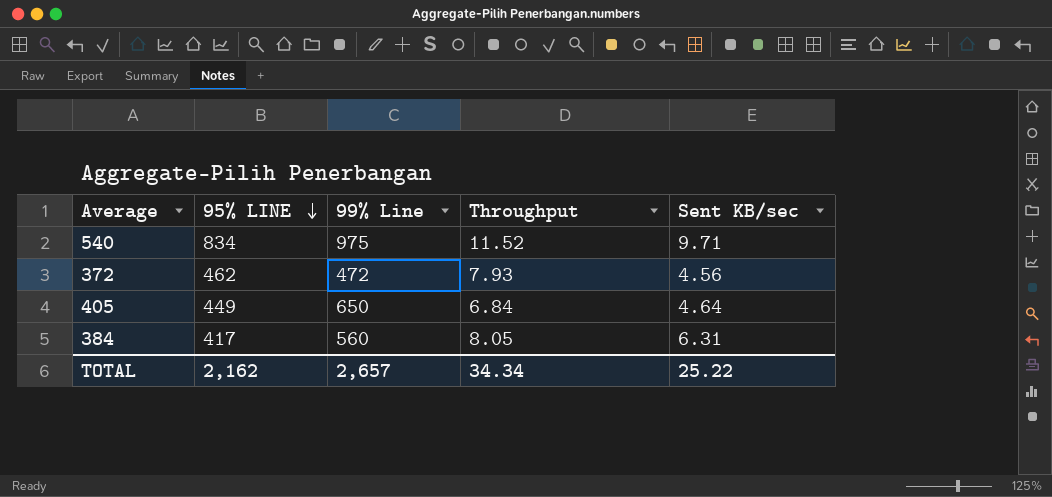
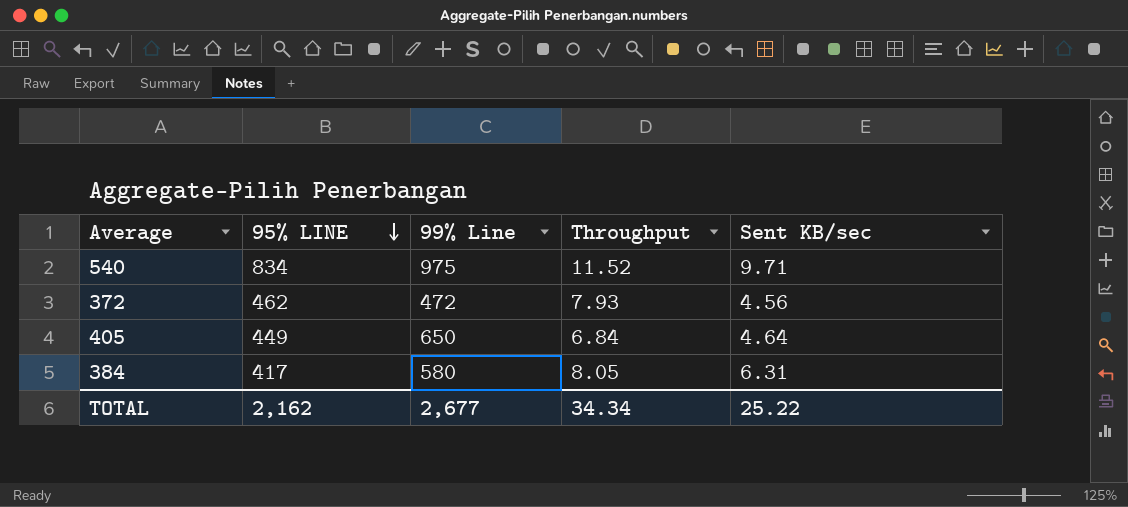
384 | 99% Line: 560 -> 580
TOTAL | 99% Line: 2,657 -> 2,677

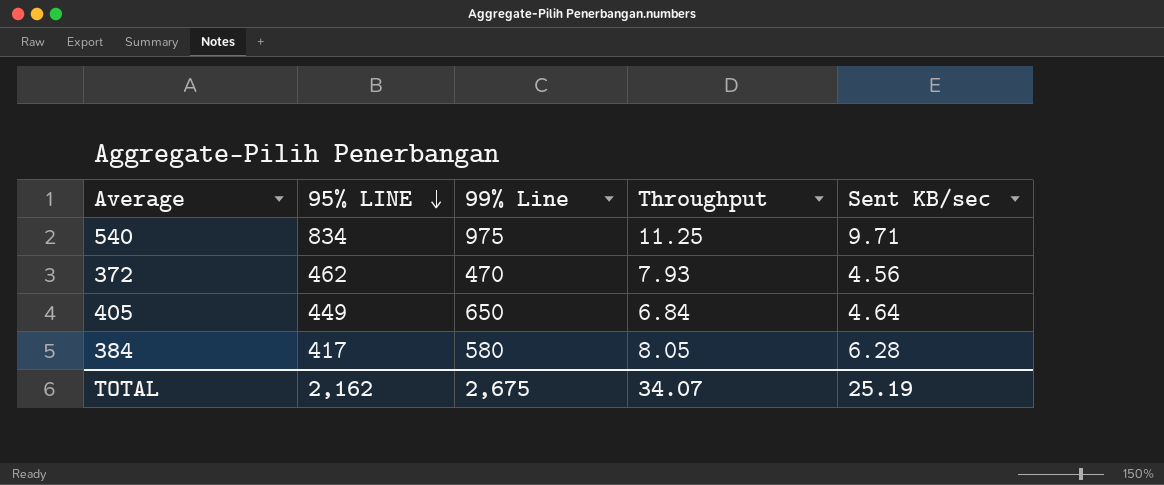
540 | Throughput: 11.52 -> 11.25
372 | 99% Line: 472 -> 470
384 | Sent KB/sec: 6.31 -> 6.28
TOTAL | 99% Line: 2,677 -> 2,675
TOTAL | Throughput: 34.34 -> 34.07
TOTAL | Sent KB/sec: 25.22 -> 25.19

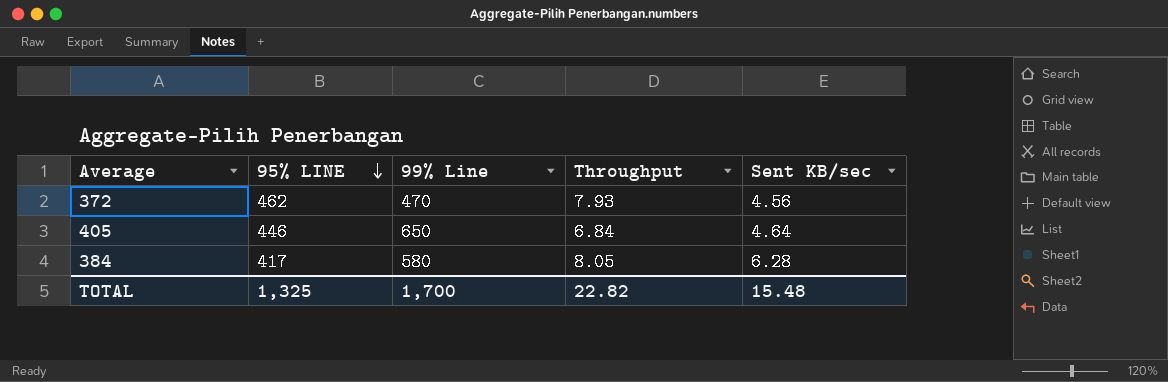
row 540: 834 | 975 | 11.25 | 9.71 -> none
405 | 95% LINE: 449 -> 446
TOTAL | 95% LINE: 2,162 -> 1,325
TOTAL | 99% Line: 2,675 -> 1,700
TOTAL | Throughput: 34.07 -> 22.82
TOTAL | Sent KB/sec: 25.19 -> 15.48

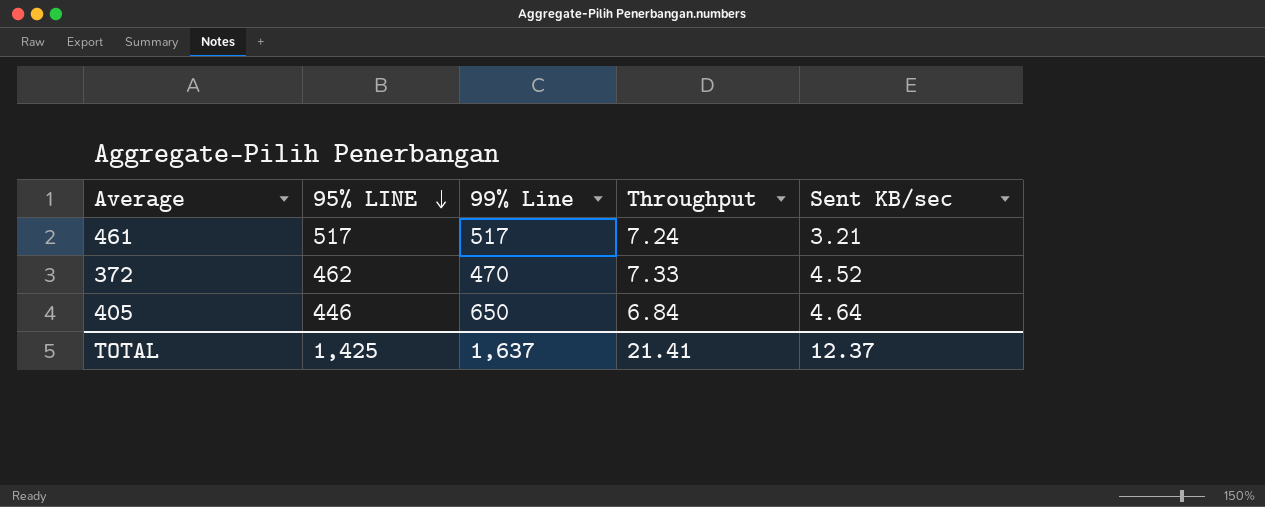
row 384: 417 | 580 | 8.05 | 6.28 -> none
row 461: none -> 517 | 517 | 7.24 | 3.21
372 | Throughput: 7.93 -> 7.33
372 | Sent KB/sec: 4.56 -> 4.52
TOTAL | 95% LINE: 1,325 -> 1,425
TOTAL | 99% Line: 1,700 -> 1,637
TOTAL | Throughput: 22.82 -> 21.41
TOTAL | Sent KB/sec: 15.48 -> 12.37

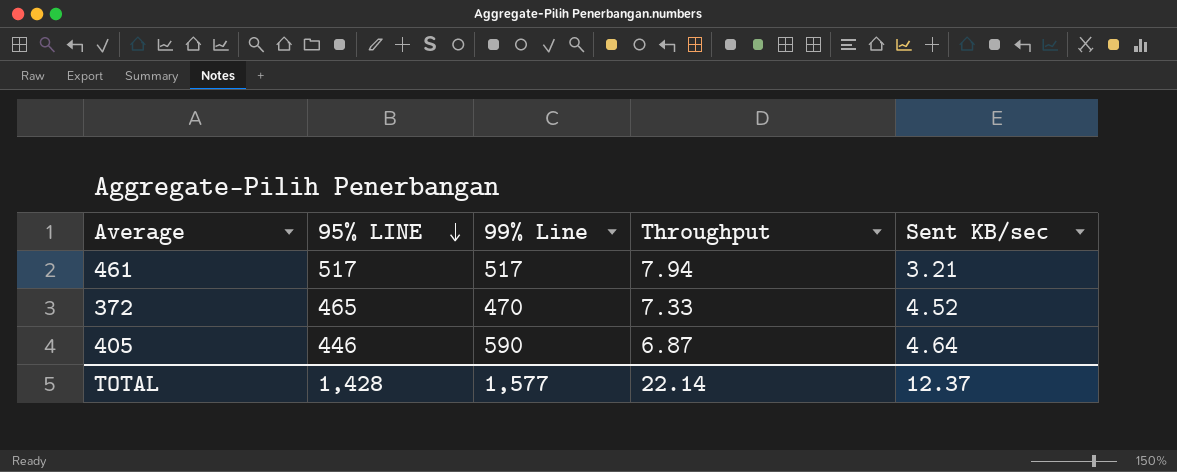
461 | Throughput: 7.24 -> 7.94
372 | 95% LINE: 462 -> 465
405 | 99% Line: 650 -> 590
405 | Throughput: 6.84 -> 6.87
TOTAL | 95% LINE: 1,425 -> 1,428
TOTAL | 99% Line: 1,637 -> 1,577
TOTAL | Throughput: 21.41 -> 22.14

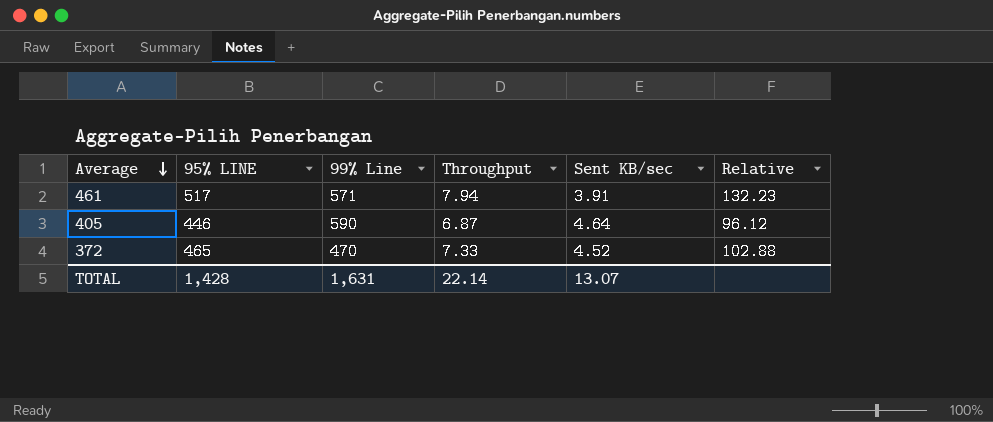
row order: 95% LINE descending -> Average descending
column Relative | formula: none -> [95% LINE] / [Sent KB/sec]
461 | 99% Line: 517 -> 571
461 | Sent KB/sec: 3.21 -> 3.91
TOTAL | 99% Line: 1,577 -> 1,631
TOTAL | Sent KB/sec: 12.37 -> 13.07

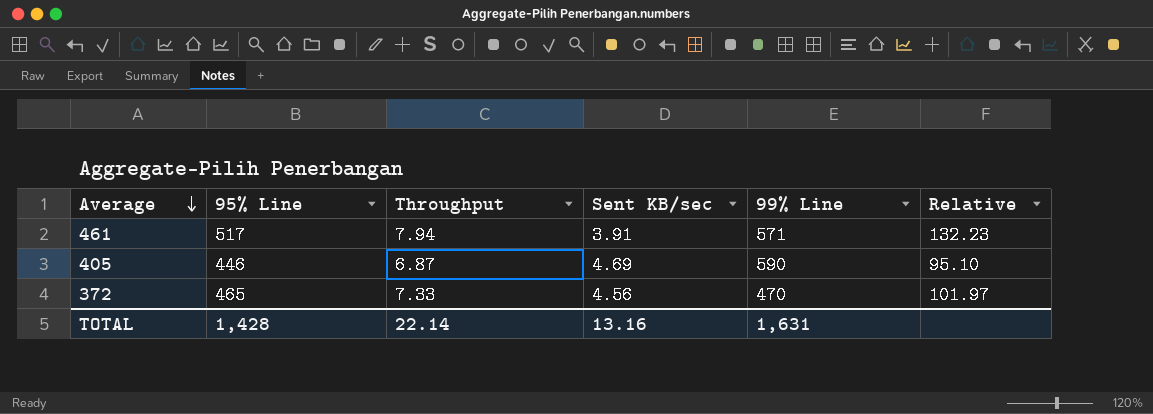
column name: 95% LINE -> 95% Line
column 99% Line | position: 3 -> 5
405 | Sent KB/sec: 4.64 -> 4.69
405 | Relative: 96.12 -> 95.10
372 | Sent KB/sec: 4.52 -> 4.56
372 | Relative: 102.88 -> 101.97
TOTAL | Sent KB/sec: 13.07 -> 13.16

